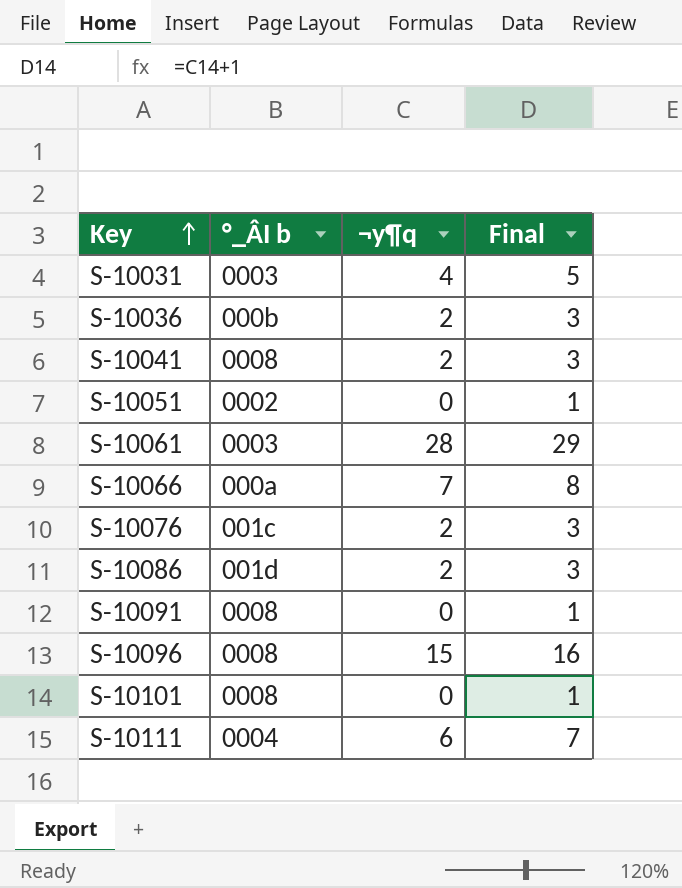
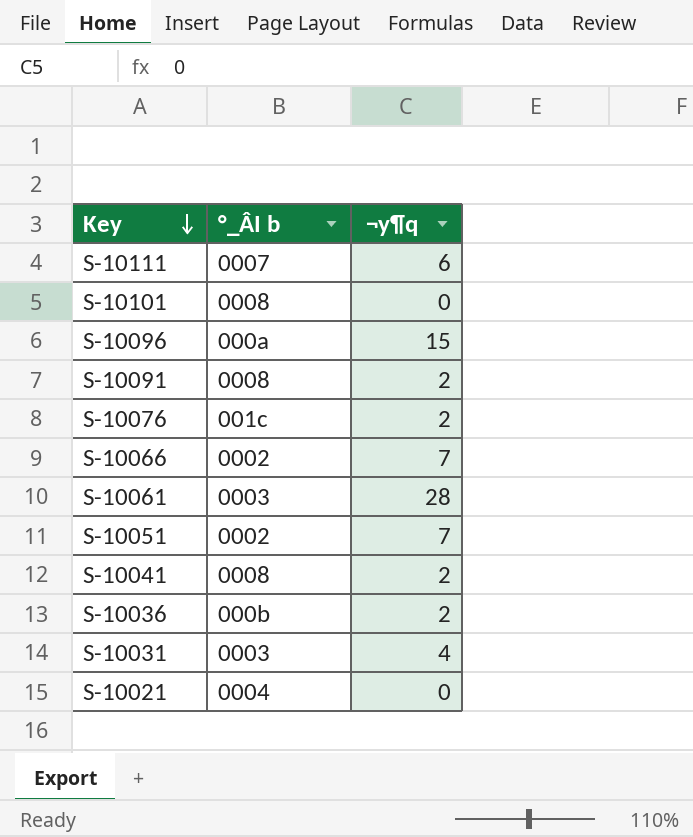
row order: Key ascending -> Key descending
column Final | formula: [¬y¶q] + 1 -> none
row S-10086: 001d | 2 | 3 -> none
S-10111 | °_ÂI b: 0004 -> 0007
S-10096 | °_ÂI b: 0008 -> 000a
S-10091 | ¬y¶q: 0 -> 2
S-10066 | °_ÂI b: 000a -> 0002
S-10051 | ¬y¶q: 0 -> 7
row S-10021: none -> 0004 | 0

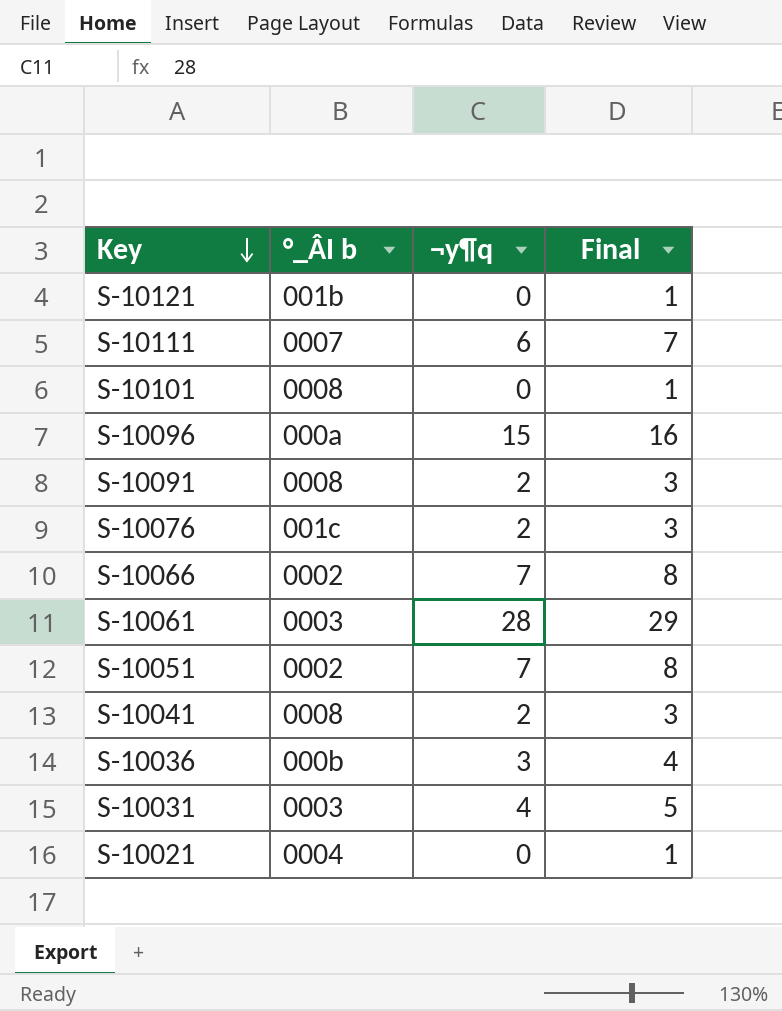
column Final | formula: none -> [¬y¶q] + 1
row S-10121: none -> 001b | 0 | 1
S-10036 | ¬y¶q: 2 -> 3

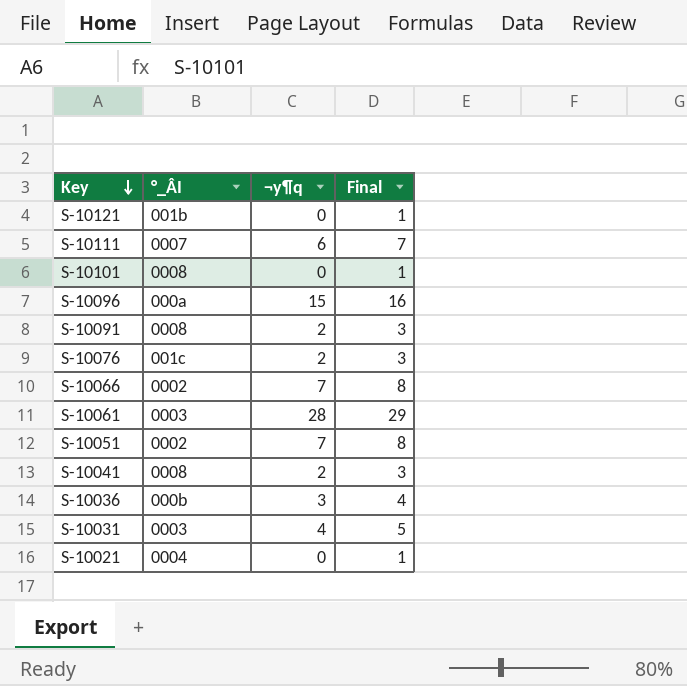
column name: °_ÂI b -> °_ÂI

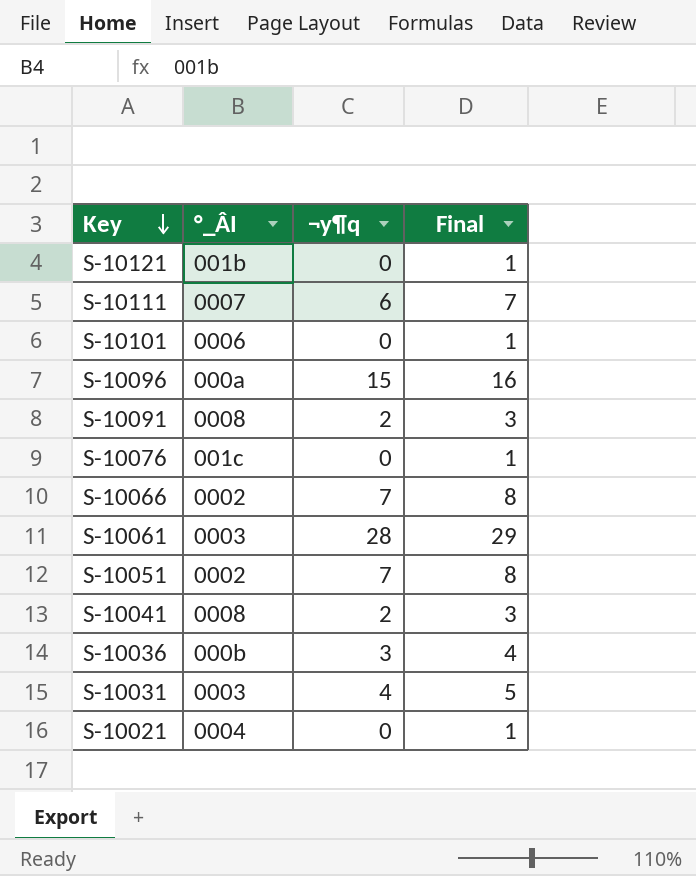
S-10101 | °_ÂI: 0008 -> 0006
S-10076 | ¬y¶q: 2 -> 0
S-10076 | Final: 3 -> 1

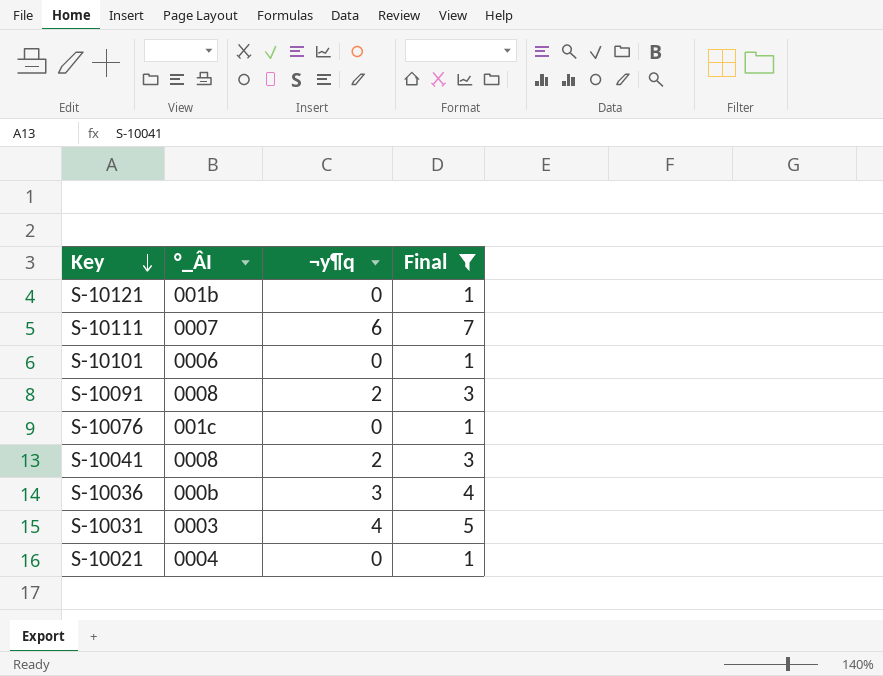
filter: none -> Final <= 7

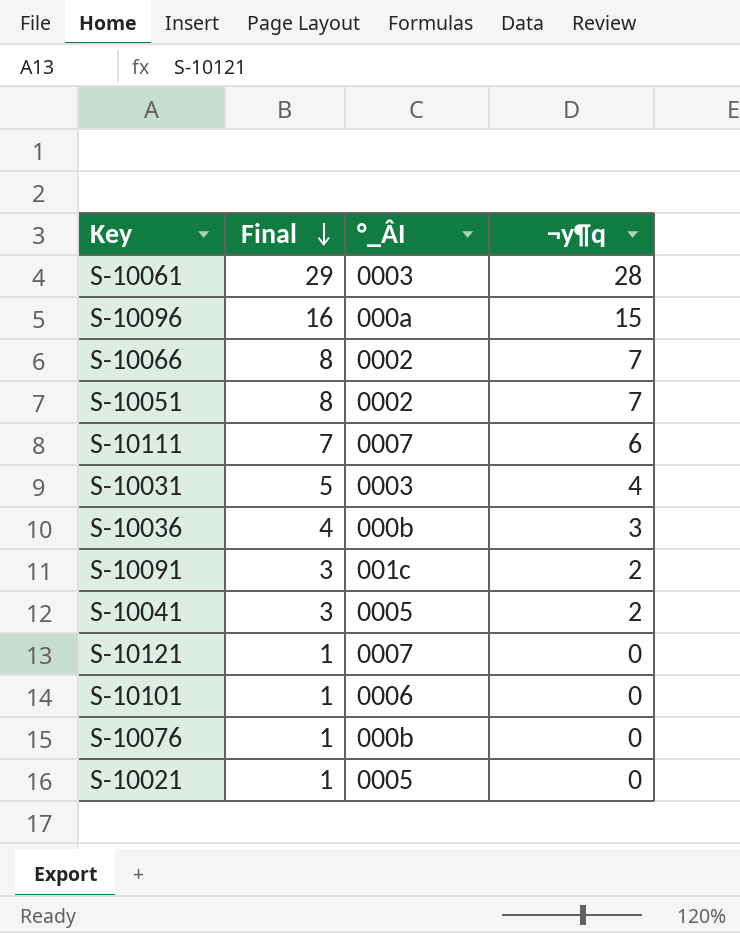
filter: Final <= 7 -> none
row order: Key descending -> Final descending
column Final | position: 4 -> 2
S-10091 | °_ÂI: 0008 -> 001c
S-10041 | °_ÂI: 0008 -> 0005
S-10121 | °_ÂI: 001b -> 0007
S-10076 | °_ÂI: 001c -> 000b
S-10021 | °_ÂI: 0004 -> 0005

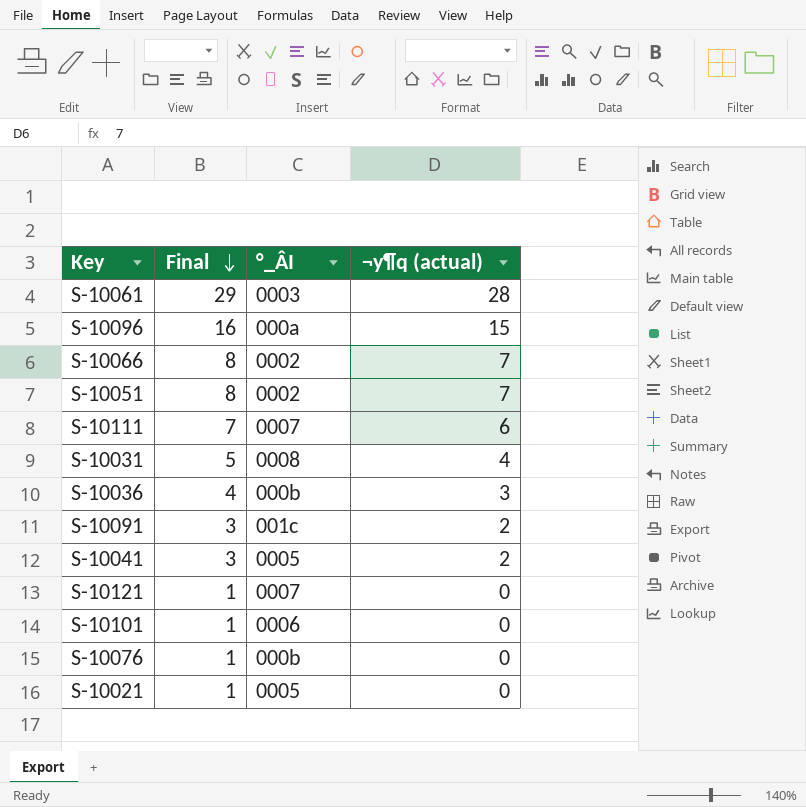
column name: ¬y¶q -> ¬y¶q (actual)
S-10031 | °_ÂI: 0003 -> 0008

